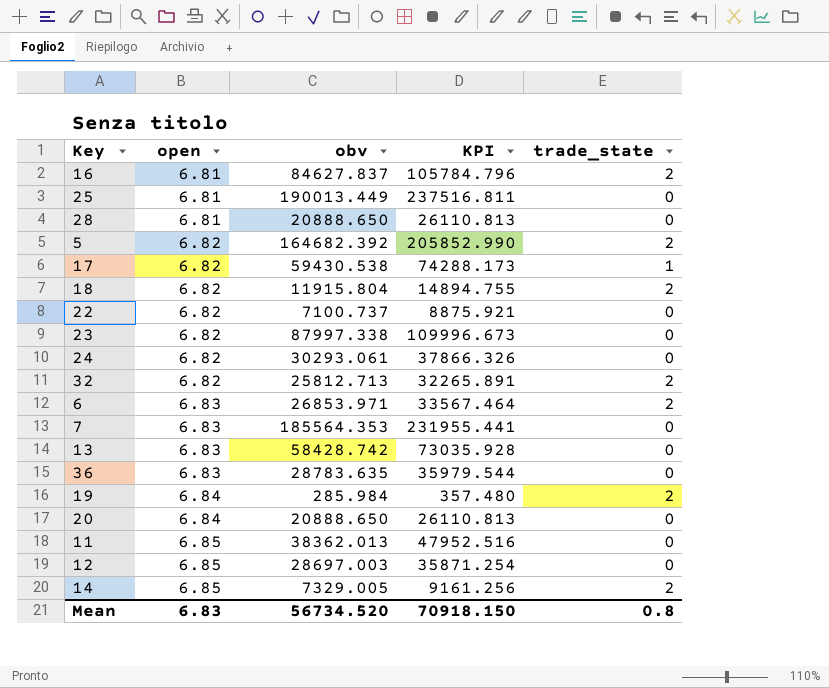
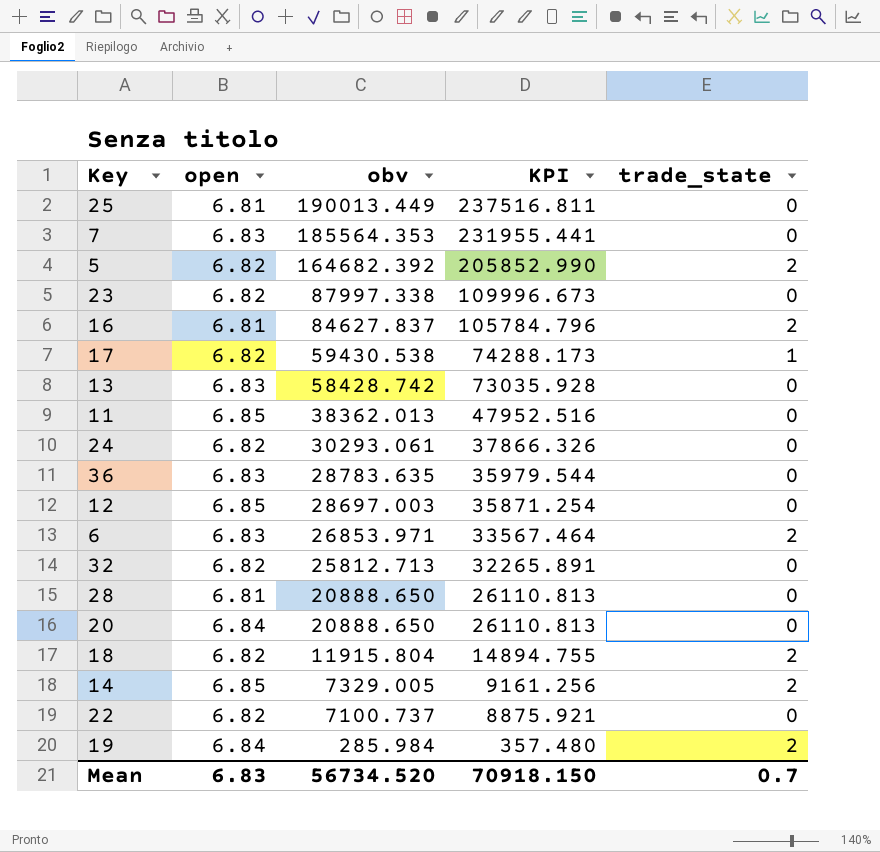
row order: open ascending -> obv descending
32 | trade_state: 2 -> 0
Mean | trade_state: 0.8 -> 0.7

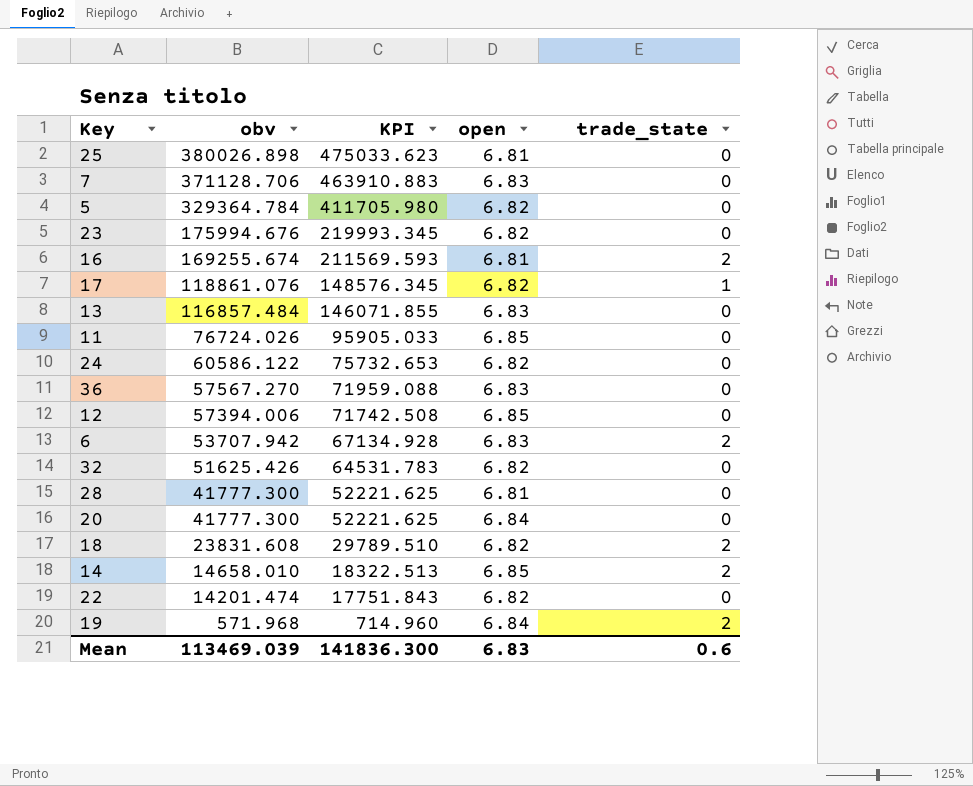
column open | position: 2 -> 4
25 | obv: 190013.449 -> 380026.898
25 | KPI: 237516.811 -> 475033.623
7 | obv: 185564.353 -> 371128.706
7 | KPI: 231955.441 -> 463910.883
5 | obv: 164682.392 -> 329364.784
5 | KPI: 205852.990 -> 411705.980
5 | trade_state: 2 -> 0
23 | obv: 87997.338 -> 175994.676
23 | KPI: 109996.673 -> 219993.345
16 | obv: 84627.837 -> 169255.674
16 | KPI: 105784.796 -> 211569.593
17 | obv: 59430.538 -> 118861.076
17 | KPI: 74288.173 -> 148576.345
13 | obv: 58428.742 -> 116857.484
13 | KPI: 73035.928 -> 146071.855
11 | obv: 38362.013 -> 76724.026
11 | KPI: 47952.516 -> 95905.033
24 | obv: 30293.061 -> 60586.122
24 | KPI: 37866.326 -> 75732.653
36 | obv: 28783.635 -> 57567.270
36 | KPI: 35979.544 -> 71959.088
12 | obv: 28697.003 -> 57394.006
12 | KPI: 35871.254 -> 71742.508
6 | obv: 26853.971 -> 53707.942
6 | KPI: 33567.464 -> 67134.928
32 | obv: 25812.713 -> 51625.426
32 | KPI: 32265.891 -> 64531.783
28 | obv: 20888.650 -> 41777.300
28 | KPI: 26110.813 -> 52221.625
20 | obv: 20888.650 -> 41777.300
20 | KPI: 26110.813 -> 52221.625
18 | obv: 11915.804 -> 23831.608
18 | KPI: 14894.755 -> 29789.510
14 | obv: 7329.005 -> 14658.010
14 | KPI: 9161.256 -> 18322.513
22 | obv: 7100.737 -> 14201.474
22 | KPI: 8875.921 -> 17751.843
19 | obv: 285.984 -> 571.968
19 | KPI: 357.480 -> 714.960
Mean | obv: 56734.520 -> 113469.039
Mean | KPI: 70918.150 -> 141836.300
Mean | trade_state: 0.7 -> 0.6

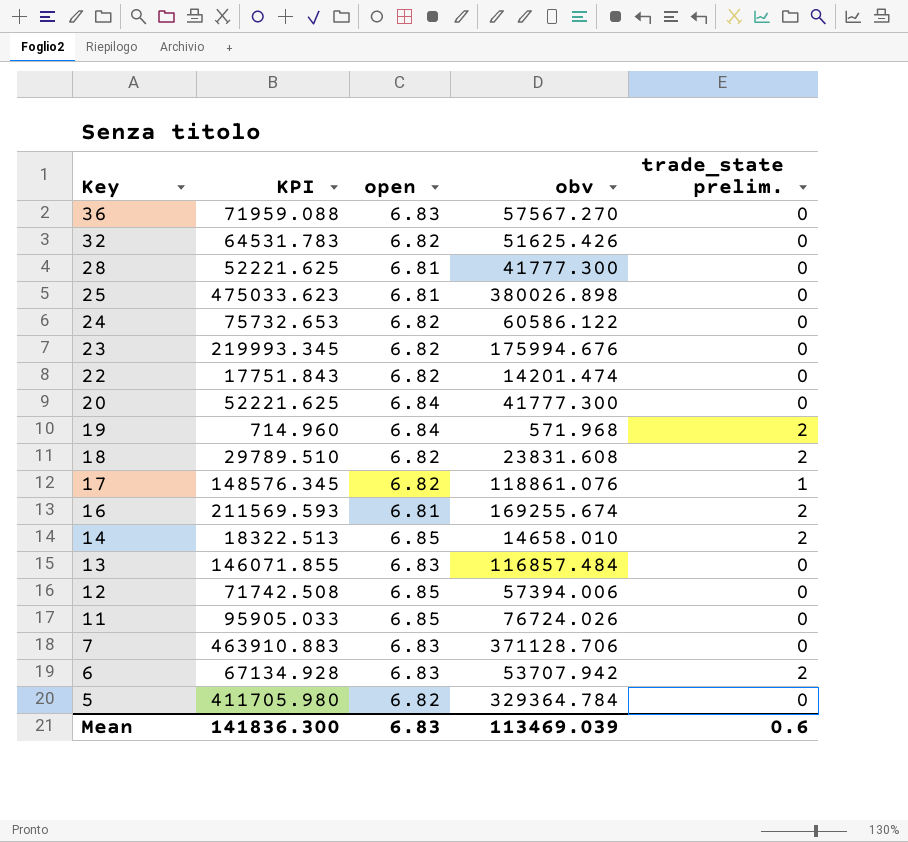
row order: obv descending -> Key descending
column obv | position: 2 -> 4
column name: trade_state -> trade_state prelim.

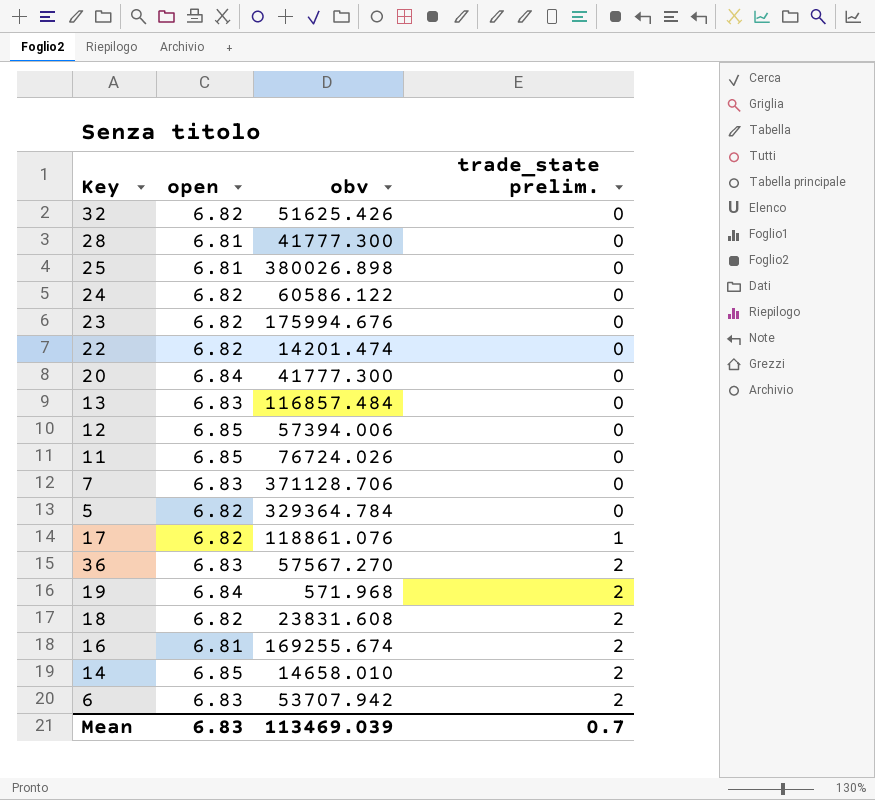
row order: Key descending -> trade_state prelim. ascending
column KPI | formula: [obv] * 1.25 -> none
36 | trade_state prelim.: 0 -> 2
Mean | trade_state prelim.: 0.6 -> 0.7

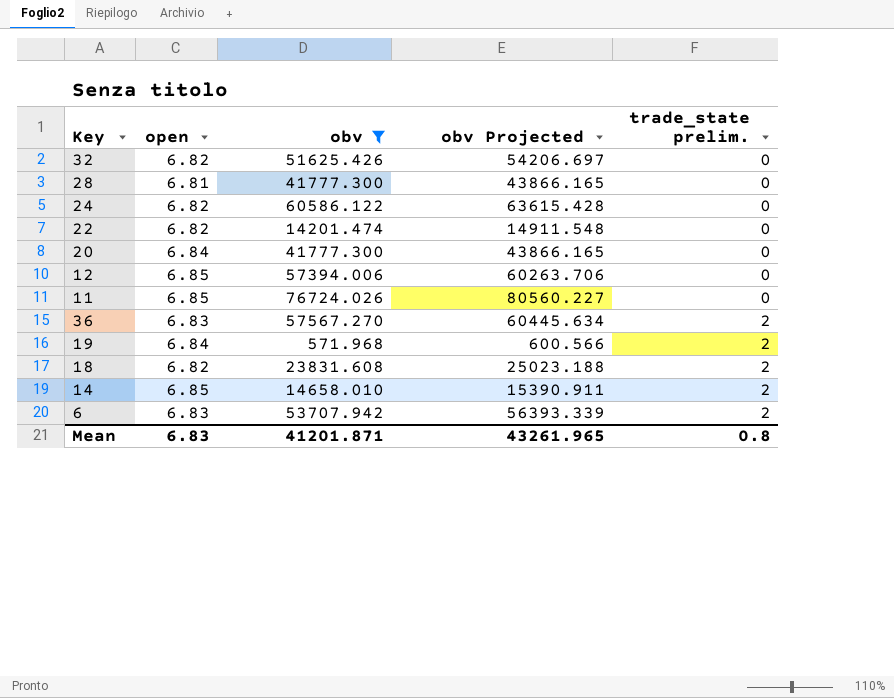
filter: none -> obv <= 76724.026
column obv Projected | formula: none -> [obv] * 1.05
Mean | obv: 113469.039 -> 41201.871
Mean | trade_state prelim.: 0.7 -> 0.8

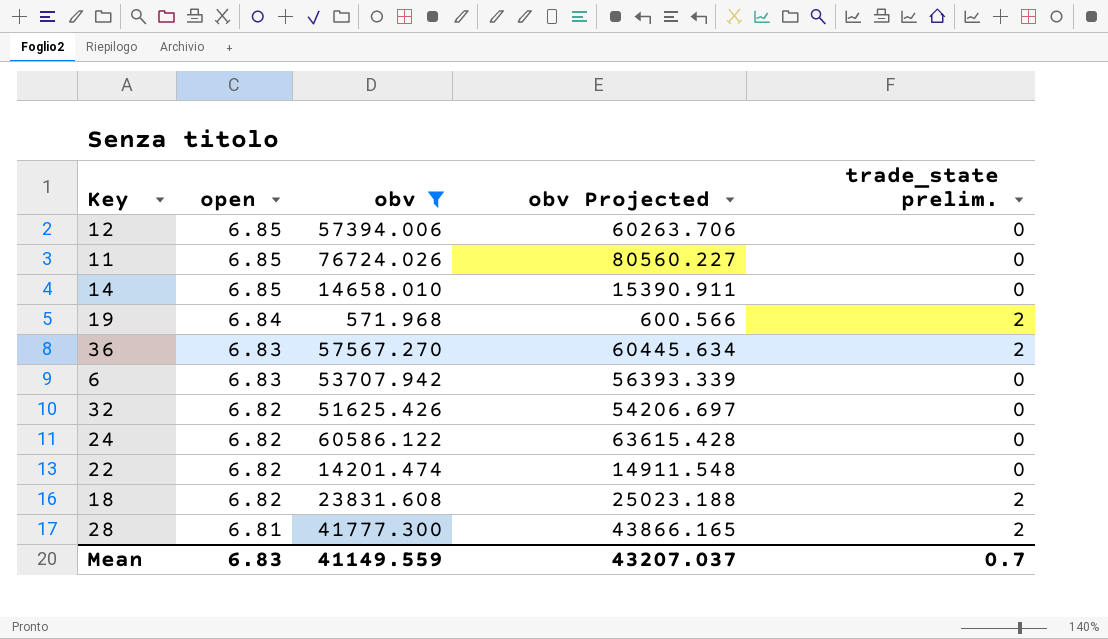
row order: trade_state prelim. ascending -> open descending
row 20: 6.84 | 41777.300 | 43866.165 | 0 -> none
14 | trade_state prelim.: 2 -> 0
6 | trade_state prelim.: 2 -> 0
28 | trade_state prelim.: 0 -> 2
Mean | obv: 41201.871 -> 41149.559
Mean | obv Projected: 43261.965 -> 43207.037
Mean | trade_state prelim.: 0.8 -> 0.7

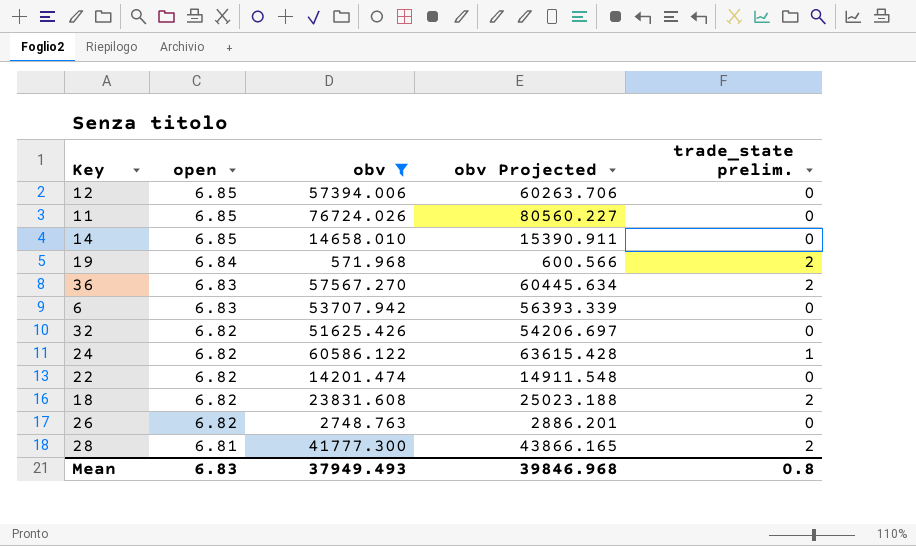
24 | trade_state prelim.: 0 -> 1
row 26: none -> 6.82 | 2748.763 | 2886.201 | 0
Mean | obv: 41149.559 -> 37949.493
Mean | obv Projected: 43207.037 -> 39846.968
Mean | trade_state prelim.: 0.7 -> 0.8

